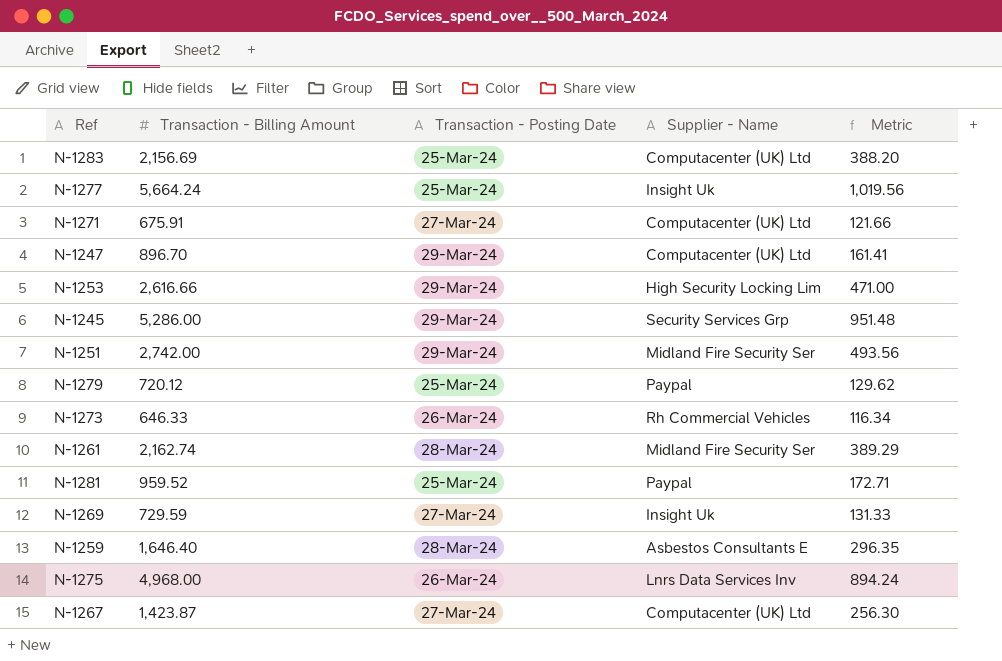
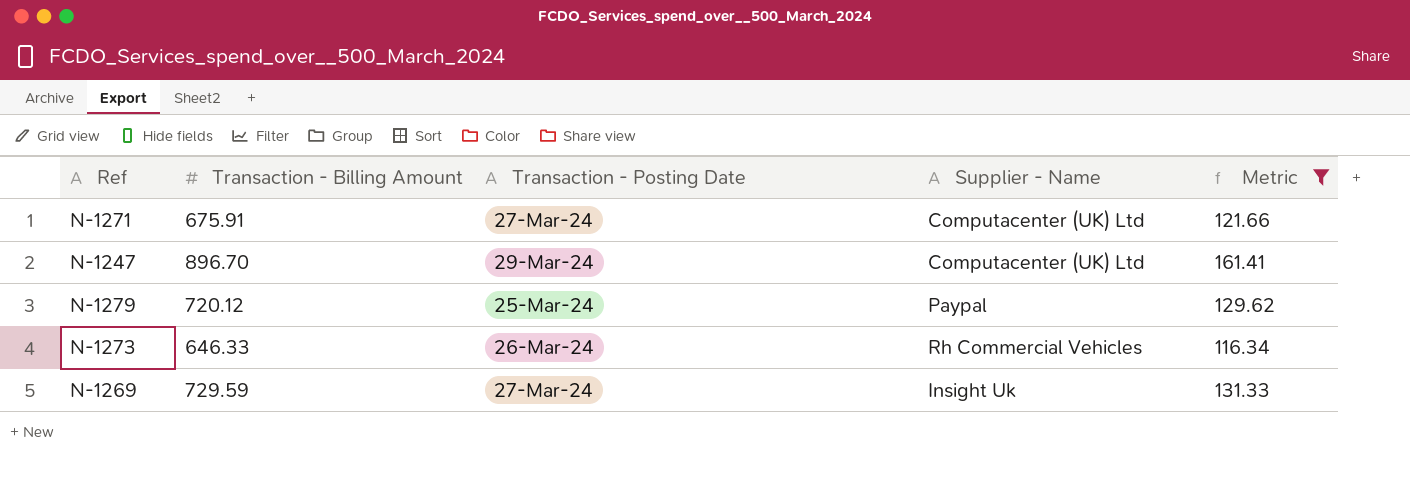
filter: none -> Metric <= 161.41

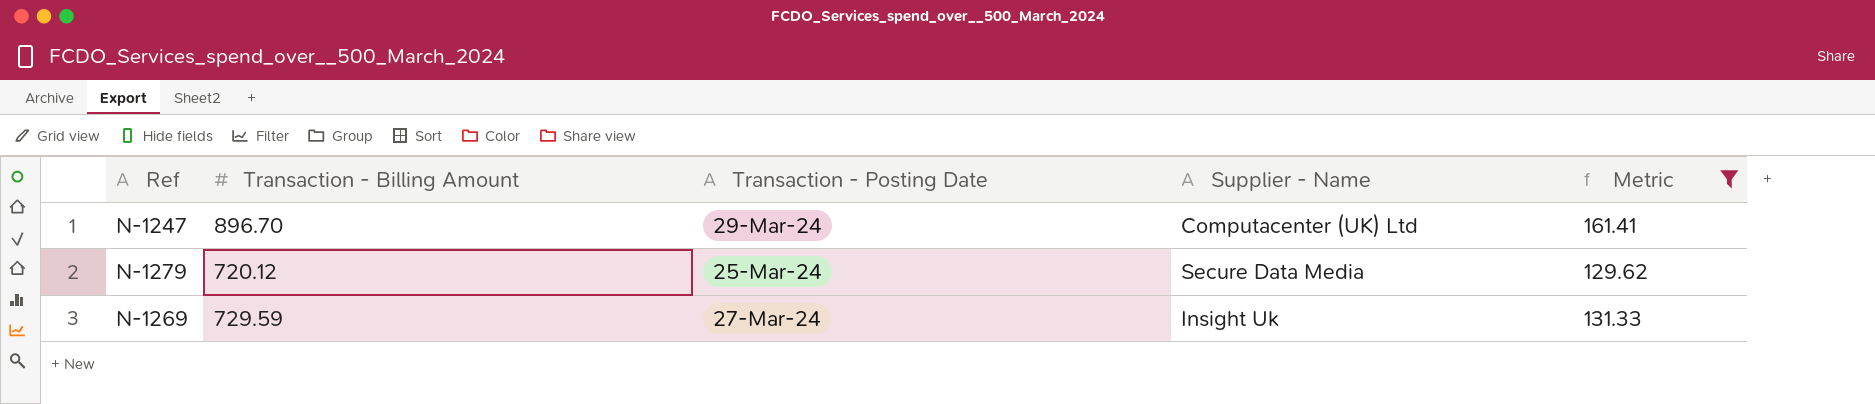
row N-1271: 675.91 | 27-Mar-24 | Computacenter (UK) Ltd | 121.66 -> none
row N-1273: 646.33 | 26-Mar-24 | Rh Commercial Vehicles | 116.34 -> none
N-1279 | Supplier - Name: Paypal -> Secure Data Media

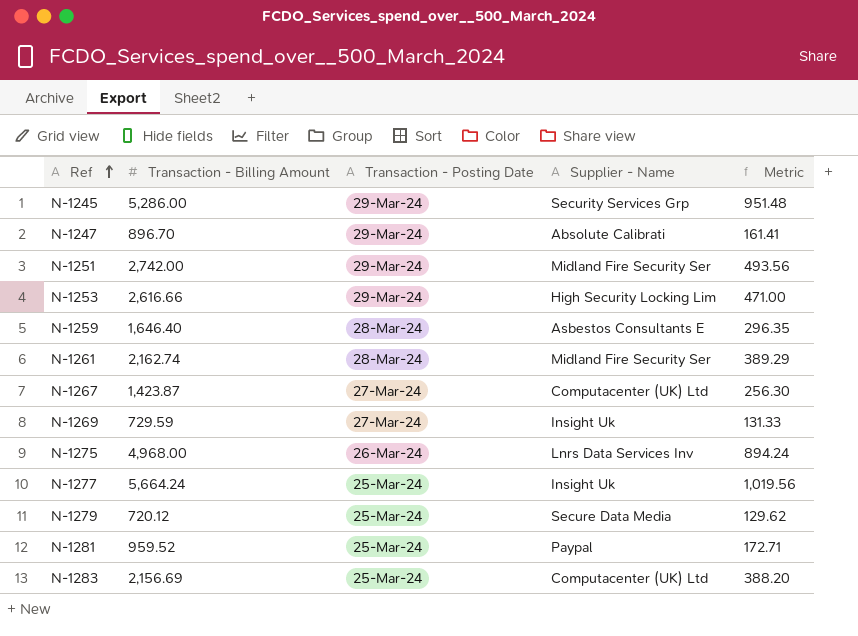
filter: Metric <= 161.41 -> none
row order: none -> Ref ascending
N-1247 | Supplier - Name: Computacenter (UK) Ltd -> Absolute Calibrati

